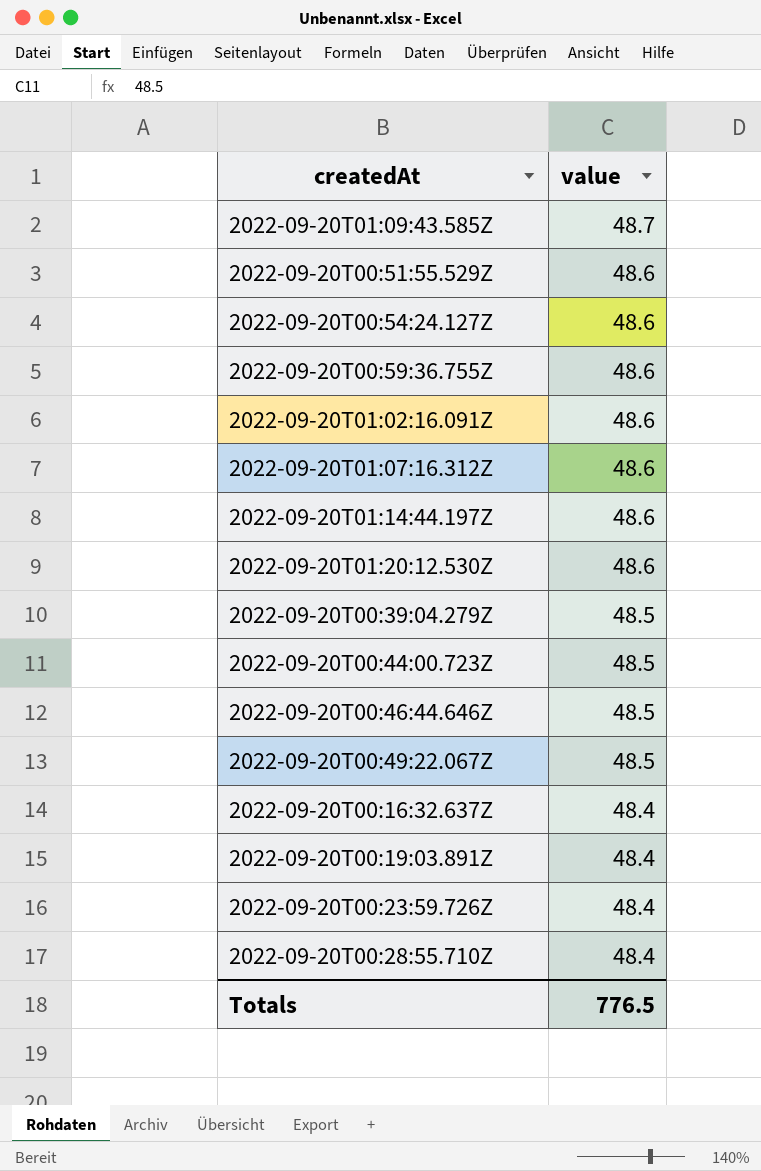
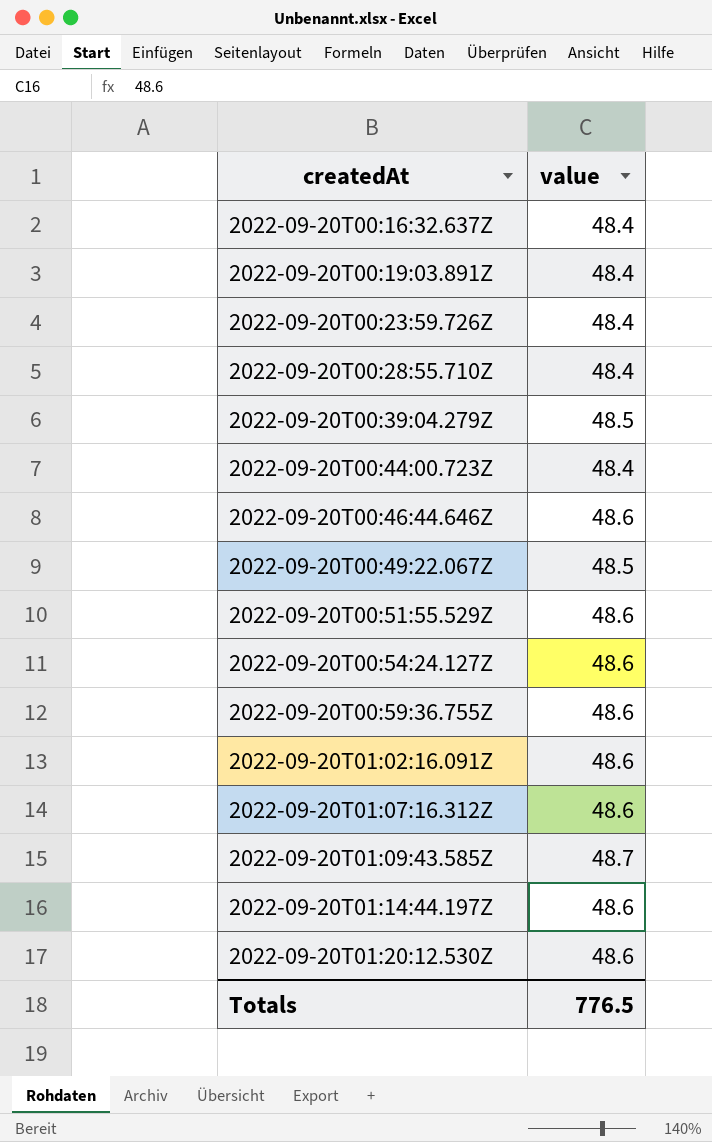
row order: value descending -> createdAt ascending
2022-09-20T00:44:00.723Z | value: 48.5 -> 48.4
2022-09-20T00:46:44.646Z | value: 48.5 -> 48.6

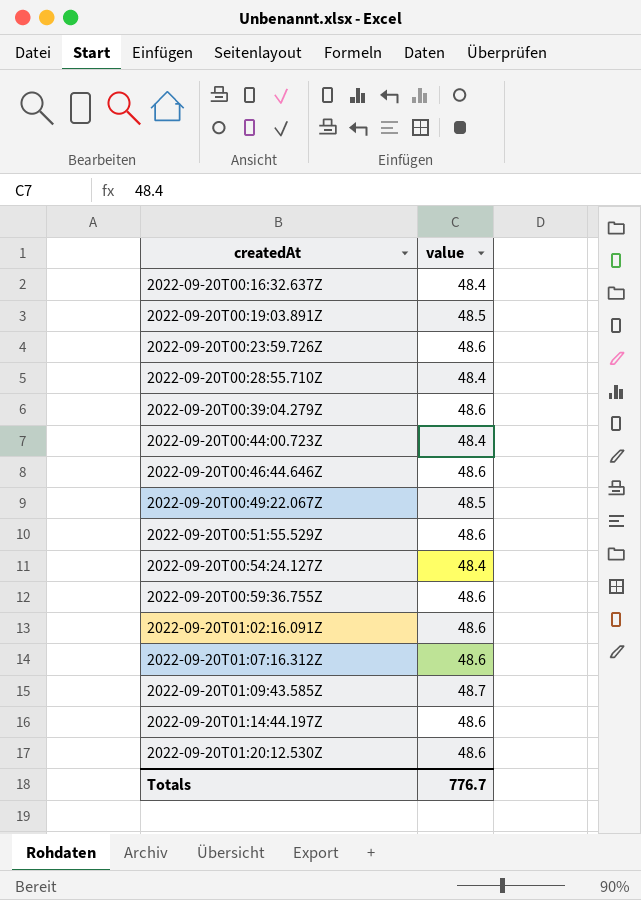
2022-09-20T00:19:03.891Z | value: 48.4 -> 48.5
2022-09-20T00:23:59.726Z | value: 48.4 -> 48.6
2022-09-20T00:39:04.279Z | value: 48.5 -> 48.6
2022-09-20T00:54:24.127Z | value: 48.6 -> 48.4
Totals | value: 776.5 -> 776.7

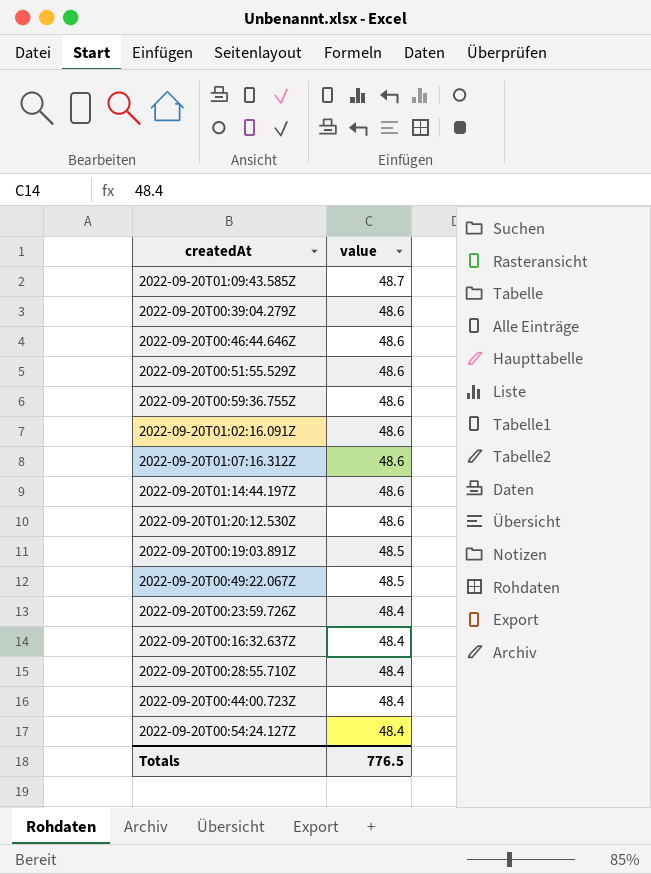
row order: createdAt ascending -> value descending
2022-09-20T00:23:59.726Z | value: 48.6 -> 48.4
Totals | value: 776.7 -> 776.5

